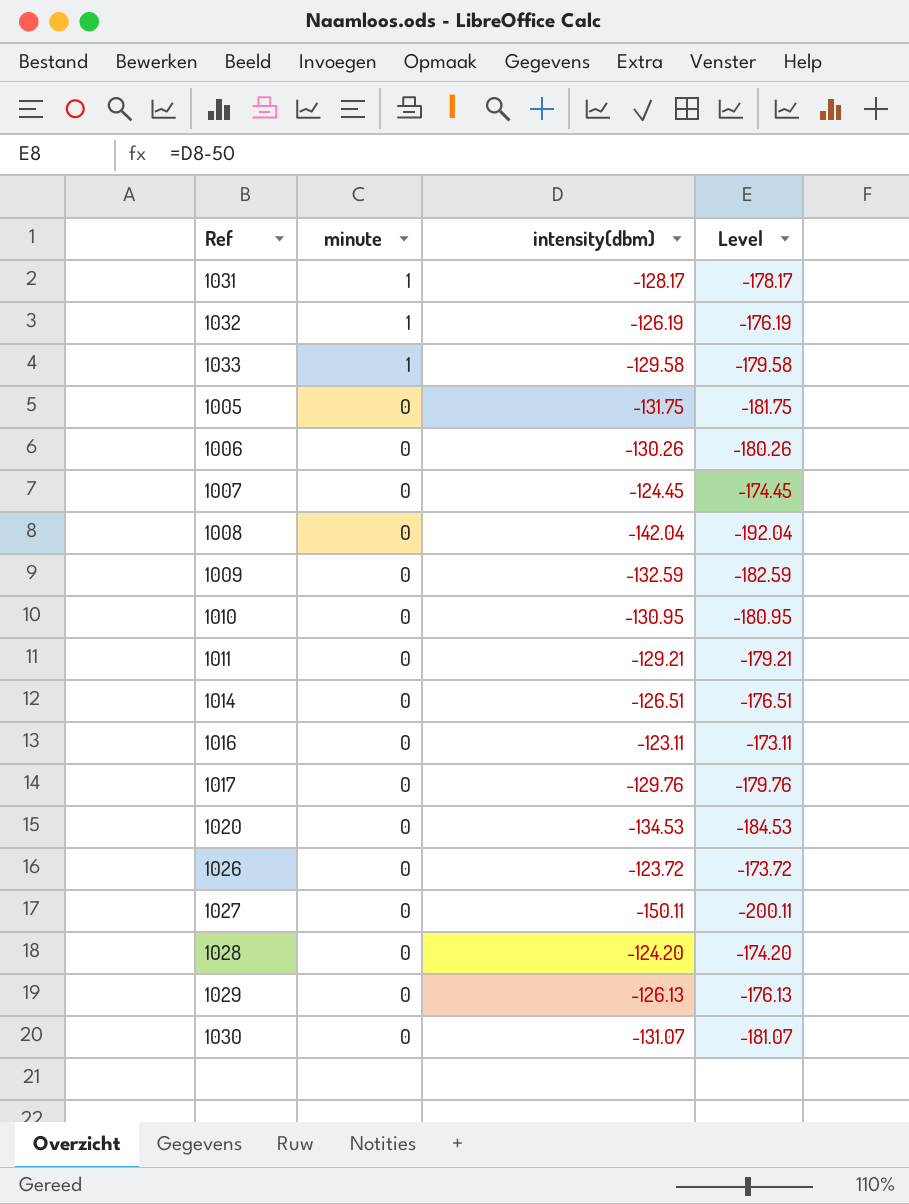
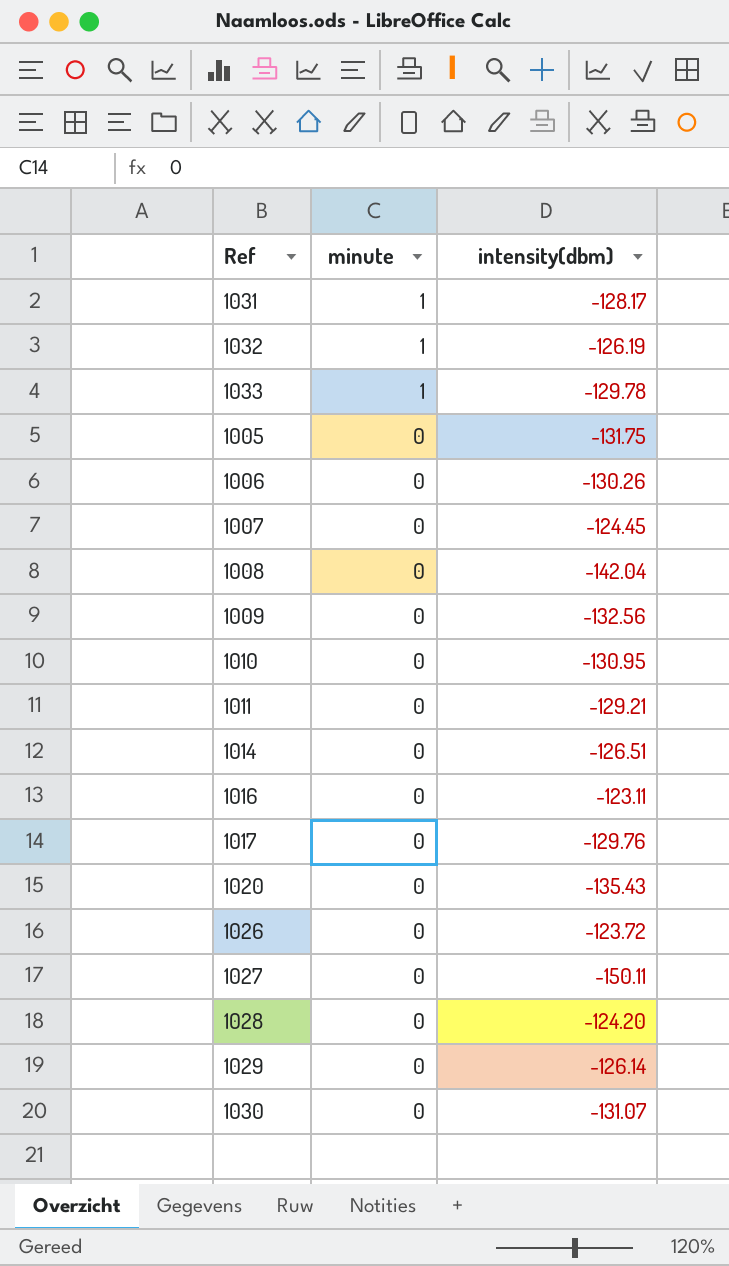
column Level | formula: [intensity(dbm)] - 50 -> none
1033 | intensity(dbm): -129.58 -> -129.78
1009 | intensity(dbm): -132.59 -> -132.56
1020 | intensity(dbm): -134.53 -> -135.43
1029 | intensity(dbm): -126.13 -> -126.14

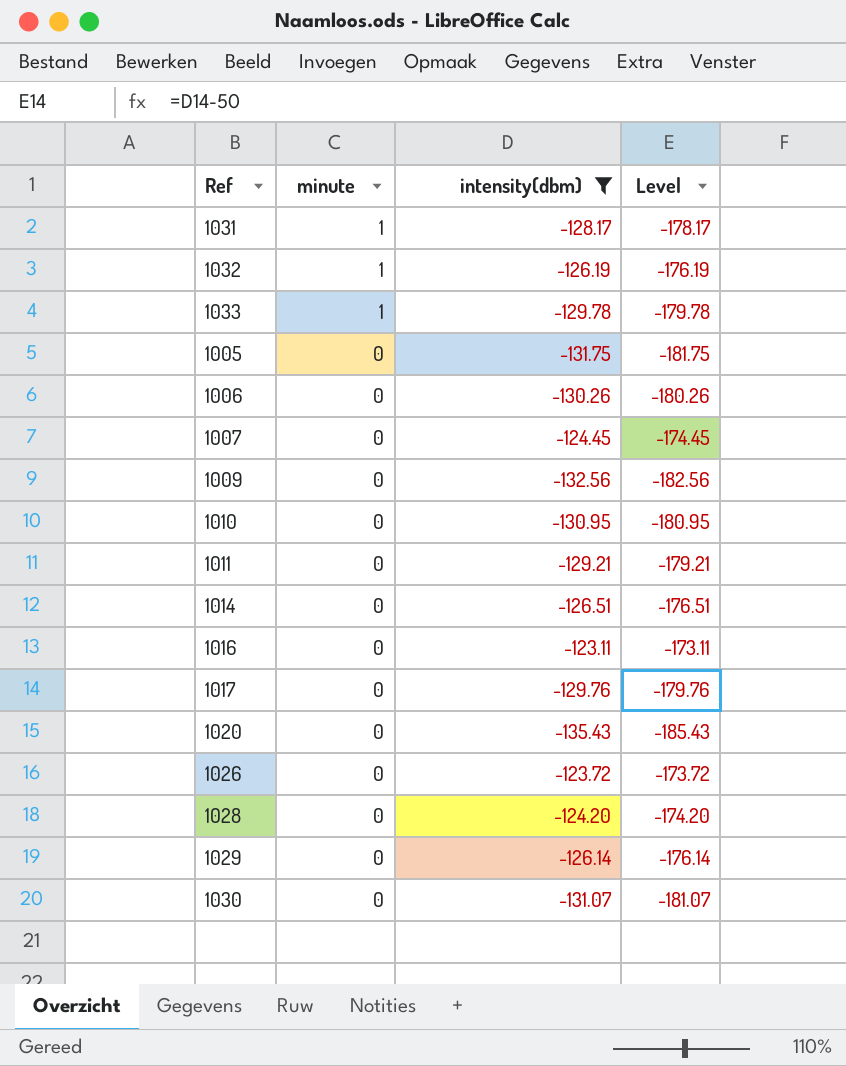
filter: none -> intensity(dbm) >= -135.43
column Level | formula: none -> [intensity(dbm)] - 50

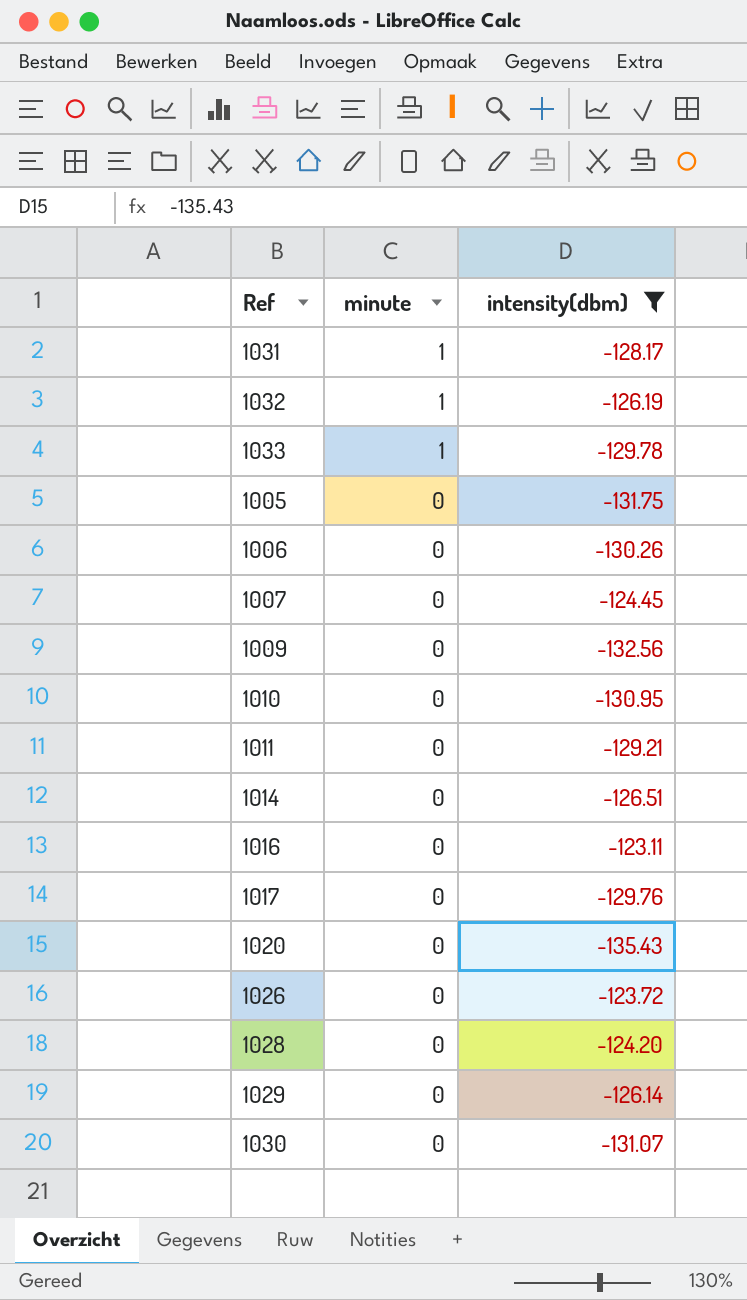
column Level | formula: [intensity(dbm)] - 50 -> none

